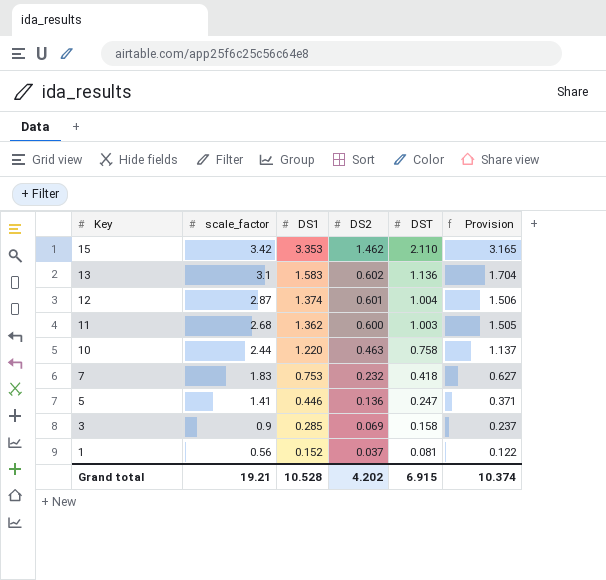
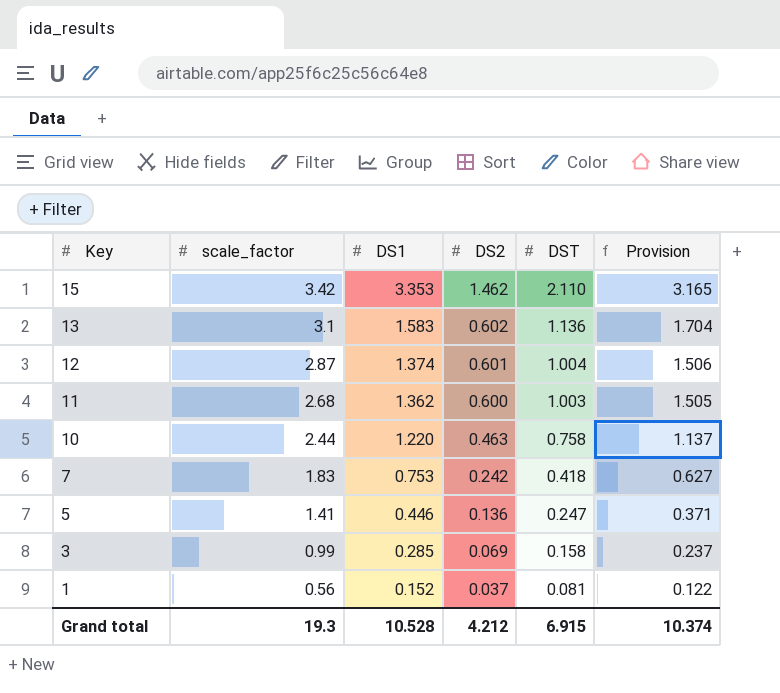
7 | DS2: 0.232 -> 0.242
3 | scale_factor: 0.9 -> 0.99
Grand total | scale_factor: 19.21 -> 19.3
Grand total | DS2: 4.202 -> 4.212

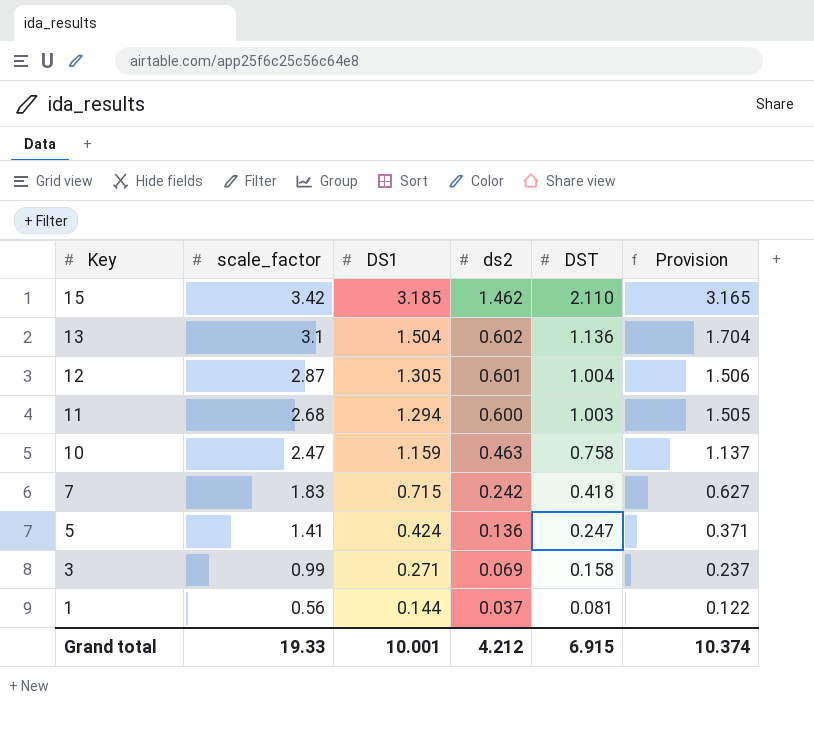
column name: DS2 -> ds2
15 | DS1: 3.353 -> 3.185
13 | DS1: 1.583 -> 1.504
12 | DS1: 1.374 -> 1.305
11 | DS1: 1.362 -> 1.294
10 | scale_factor: 2.44 -> 2.47
10 | DS1: 1.220 -> 1.159
7 | DS1: 0.753 -> 0.715
5 | DS1: 0.446 -> 0.424
3 | DS1: 0.285 -> 0.271
1 | DS1: 0.152 -> 0.144
Grand total | scale_factor: 19.3 -> 19.33
Grand total | DS1: 10.528 -> 10.001

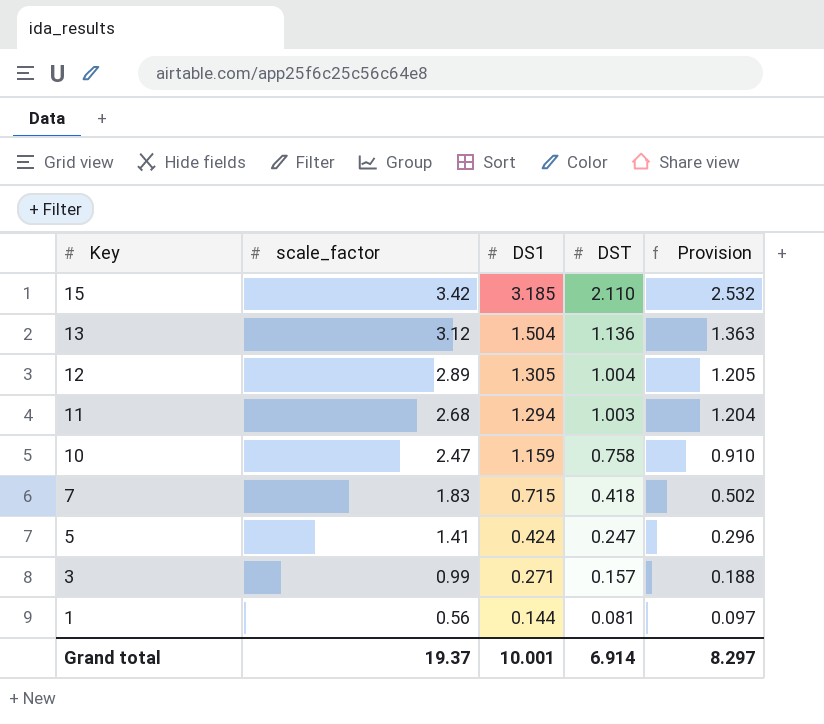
column ds2 | position: 4 -> none
column Provision | formula: [DST] * 1.5 -> [DST] * 1.2
13 | scale_factor: 3.1 -> 3.12
12 | scale_factor: 2.87 -> 2.89
3 | DST: 0.158 -> 0.157
Grand total | scale_factor: 19.33 -> 19.37
Grand total | DST: 6.915 -> 6.914
Grand total | Provision: 10.374 -> 8.297

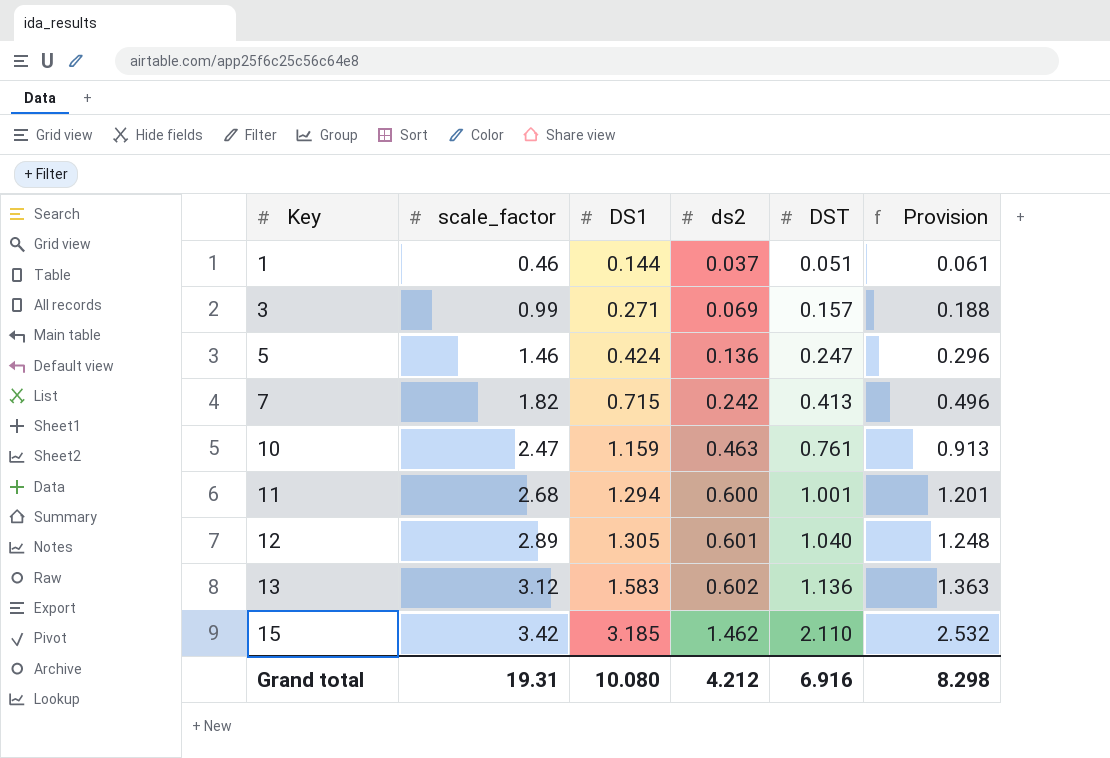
row order: Key descending -> Key ascending
column ds2 | position: none -> 4
1 | scale_factor: 0.56 -> 0.46
1 | DST: 0.081 -> 0.051
1 | Provision: 0.097 -> 0.061
5 | scale_factor: 1.41 -> 1.46
7 | scale_factor: 1.83 -> 1.82
7 | DST: 0.418 -> 0.413
7 | Provision: 0.502 -> 0.496
10 | DST: 0.758 -> 0.761
10 | Provision: 0.910 -> 0.913
11 | DST: 1.003 -> 1.001
11 | Provision: 1.204 -> 1.201
12 | DST: 1.004 -> 1.040
12 | Provision: 1.205 -> 1.248
13 | DS1: 1.504 -> 1.583
Grand total | scale_factor: 19.37 -> 19.31
Grand total | DS1: 10.001 -> 10.080
Grand total | DST: 6.914 -> 6.916
Grand total | Provision: 8.297 -> 8.298

